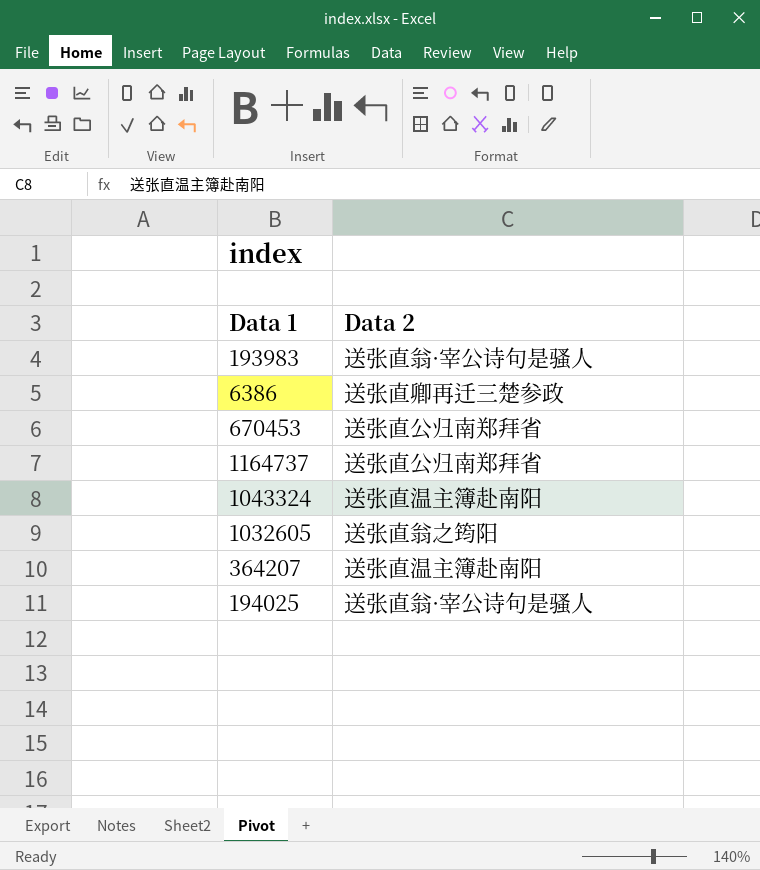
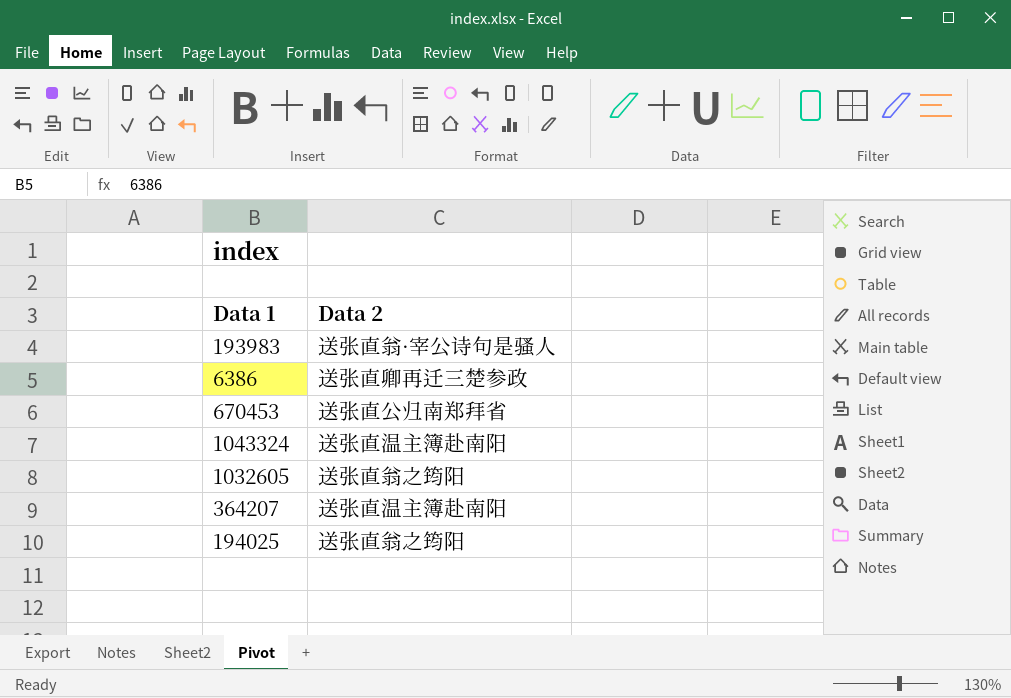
row 1164737: 送张直公归南郑拜省 -> none
194025 | Data 2: 送张直翁·宰公诗句是骚人 -> 送张直翁之筠阳

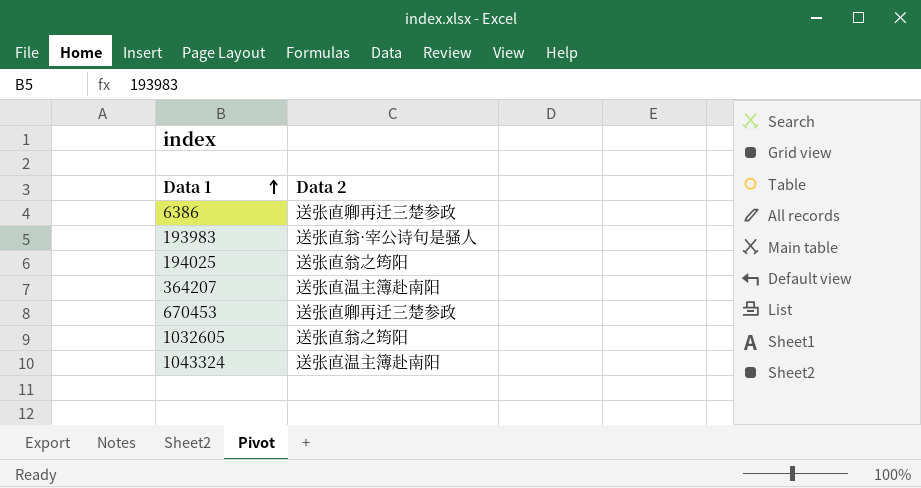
row order: none -> Data 1 ascending
670453 | Data 2: 送张直公归南郑拜省 -> 送张直卿再迁三楚参政

